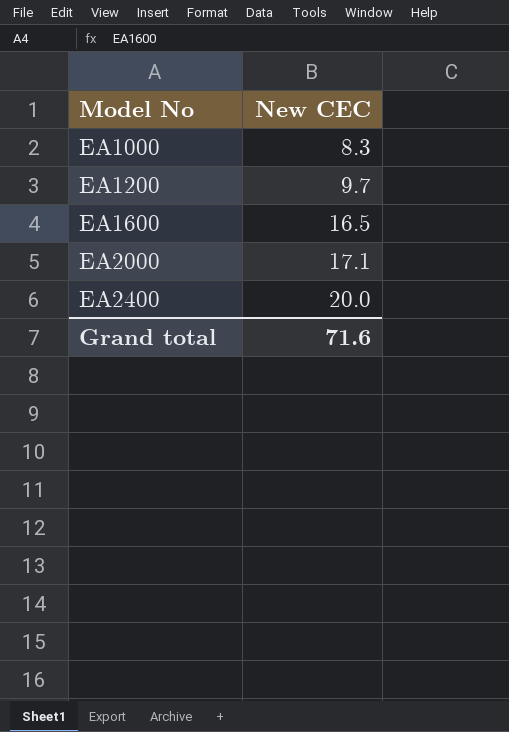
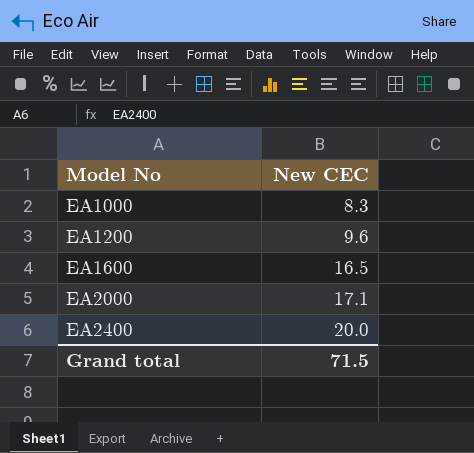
EA1200 | New CEC: 9.7 -> 9.6
Grand total | New CEC: 71.6 -> 71.5

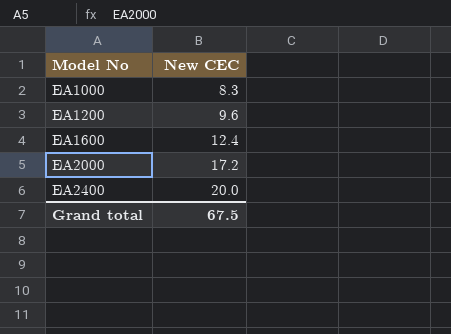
EA1600 | New CEC: 16.5 -> 12.4
EA2000 | New CEC: 17.1 -> 17.2
Grand total | New CEC: 71.5 -> 67.5

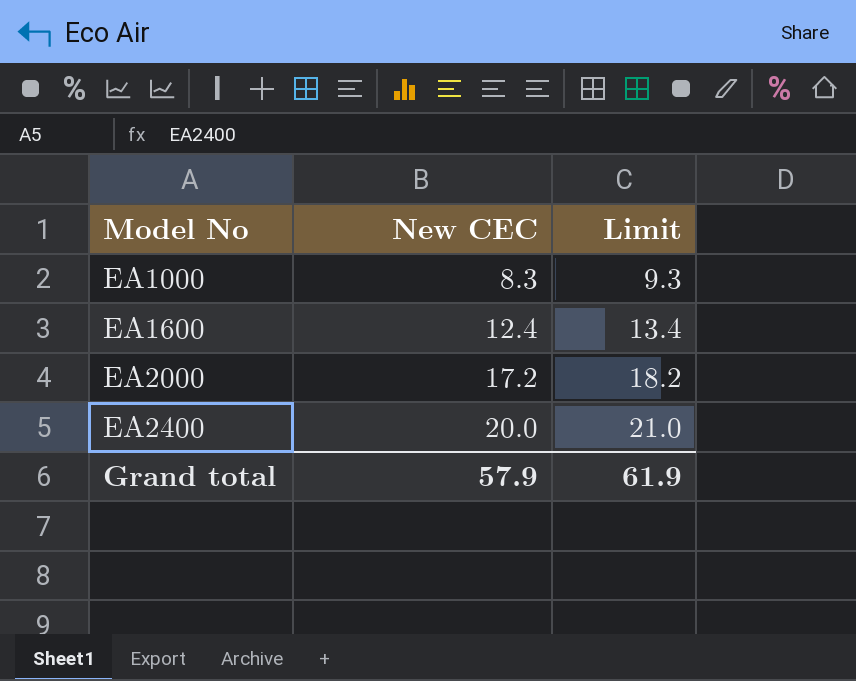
column Limit | formula: none -> [New CEC] + 1
row EA1200: 9.6 -> none
Grand total | New CEC: 67.5 -> 57.9

